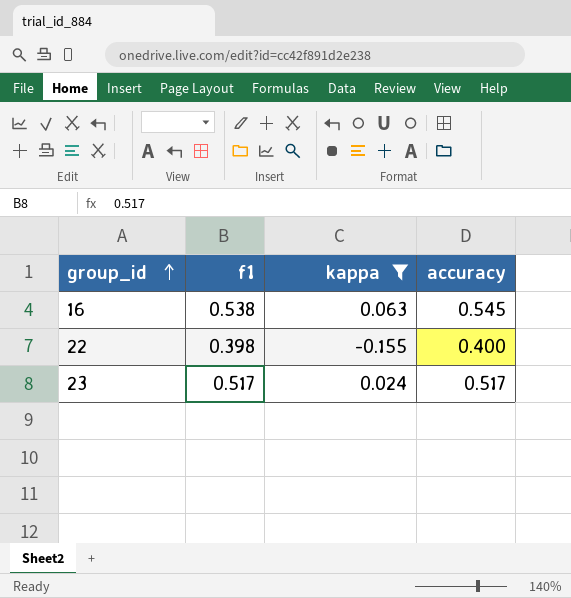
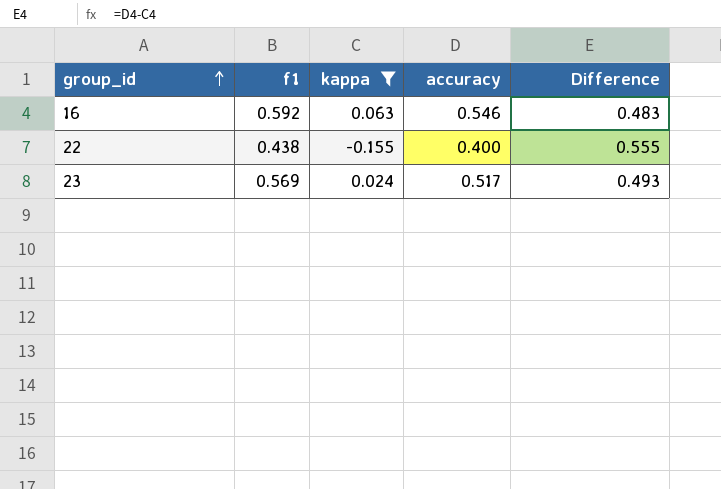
column Difference | formula: none -> [accuracy] - [kappa]
16 | f1: 0.538 -> 0.592
16 | accuracy: 0.545 -> 0.546
22 | f1: 0.398 -> 0.438
23 | f1: 0.517 -> 0.569

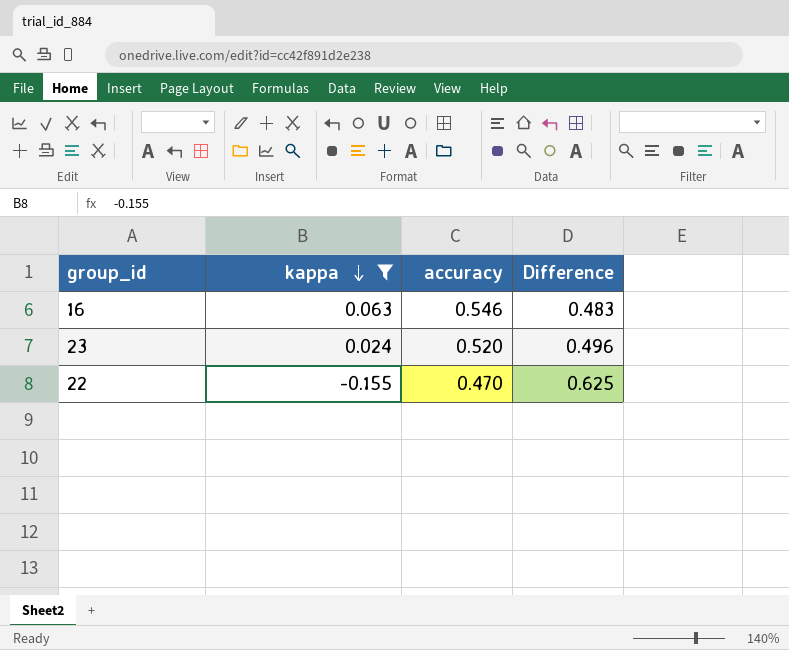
row order: group_id ascending -> kappa descending
column f1 | position: 2 -> none
23 | accuracy: 0.517 -> 0.520
23 | Difference: 0.493 -> 0.496
22 | accuracy: 0.400 -> 0.470
22 | Difference: 0.555 -> 0.625

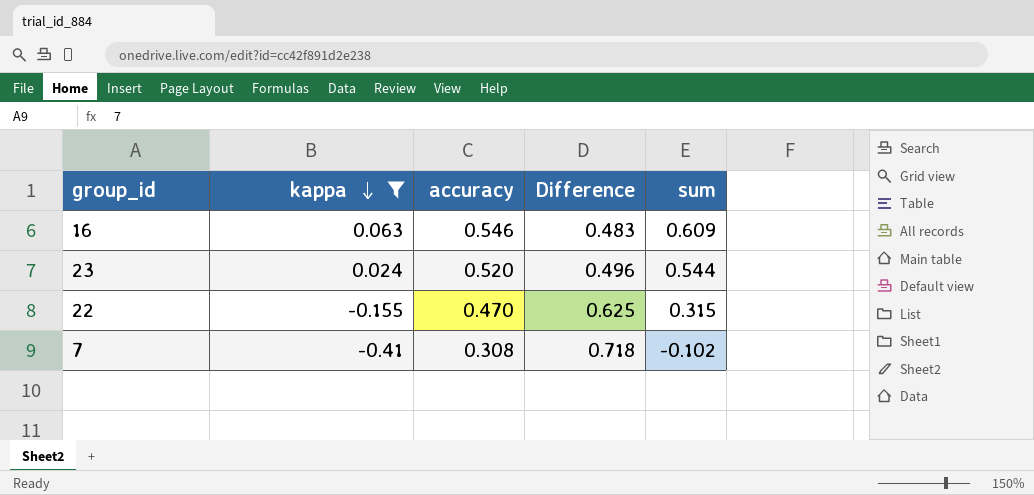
column sum | formula: none -> [kappa] + [accuracy]
row 7: none -> -0.41 | 0.308 | 0.718 | -0.102

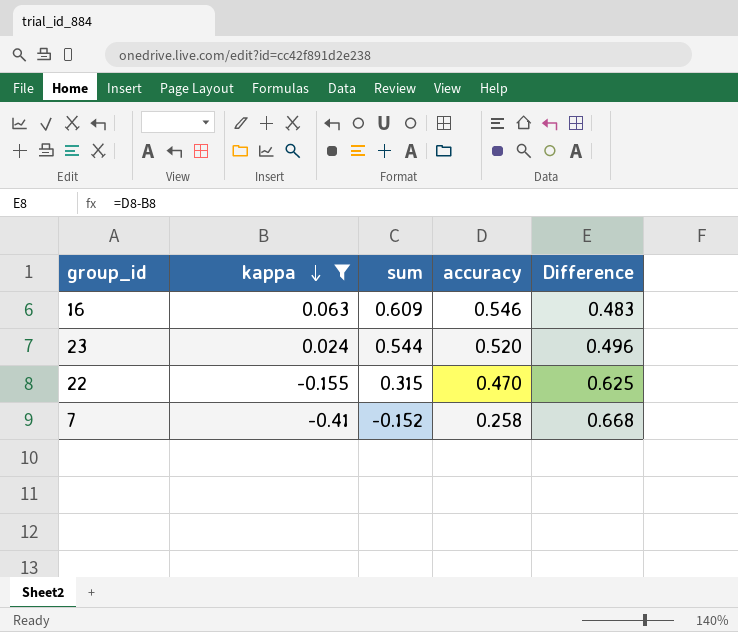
column sum | position: 5 -> 3
7 | sum: -0.102 -> -0.152
7 | accuracy: 0.308 -> 0.258
7 | Difference: 0.718 -> 0.668

